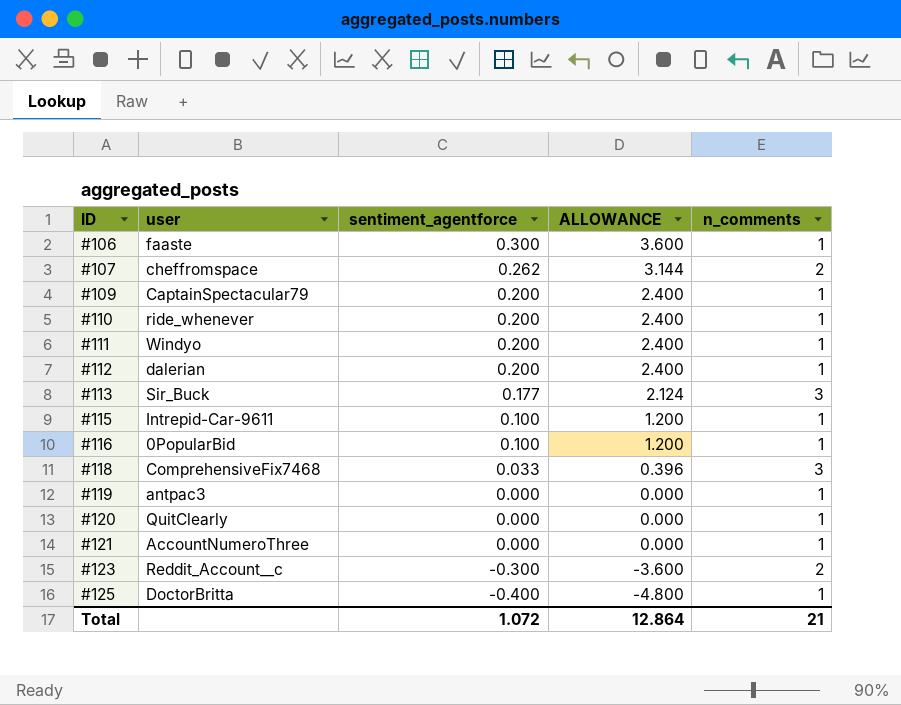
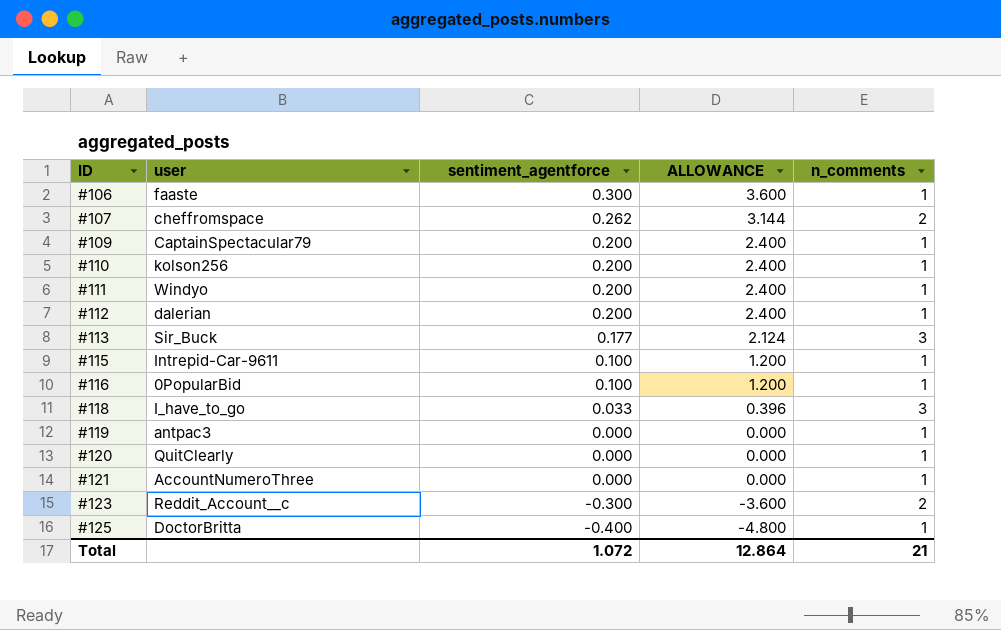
#110 | user: ride_whenever -> kolson256
#118 | user: ComprehensiveFix7468 -> I_have_to_go

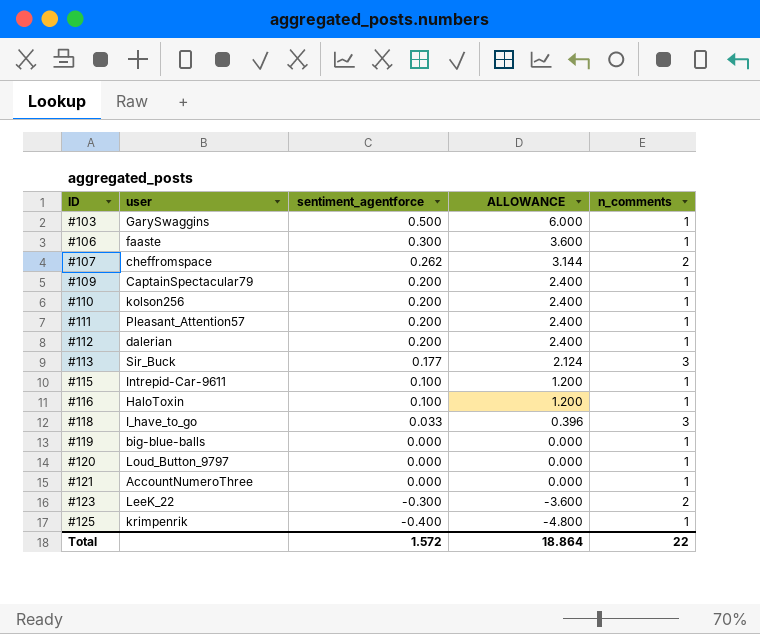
row #103: none -> GarySwaggins | 0.500 | 6.000 | 1
#111 | user: Windyo -> Pleasant_Attention57
#116 | user: 0PopularBid -> HaloToxin
#119 | user: antpac3 -> big-blue-balls
#120 | user: QuitClearly -> Loud_Button_9797
#123 | user: Reddit_Account__c -> LeeK_22
#125 | user: DoctorBritta -> krimpenrik
Total | sentiment_agentforce: 1.072 -> 1.572
Total | ALLOWANCE: 12.864 -> 18.864
Total | n_comments: 21 -> 22

